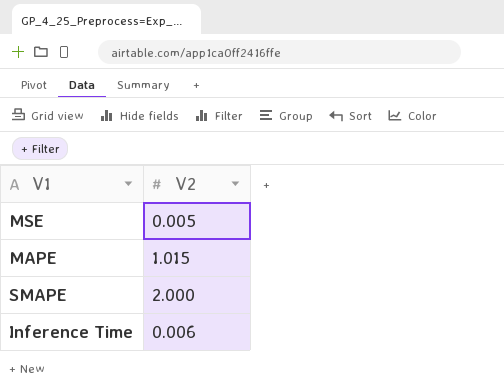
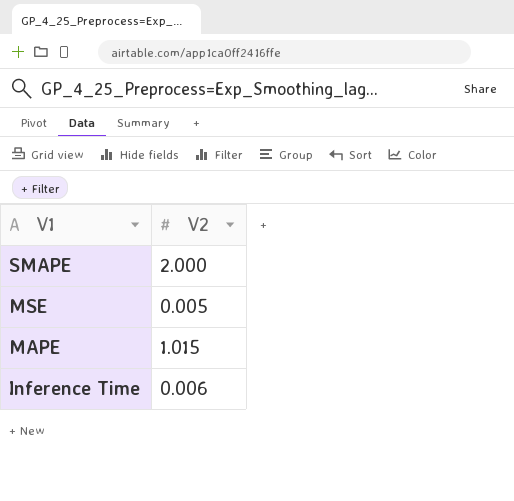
row order: none -> V1 descending

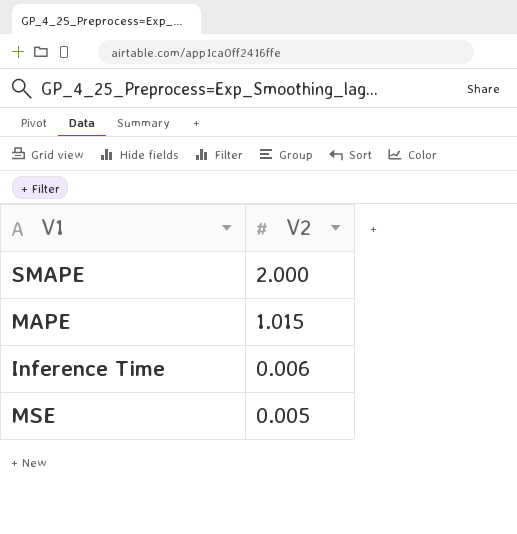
row order: V1 descending -> V2 descending

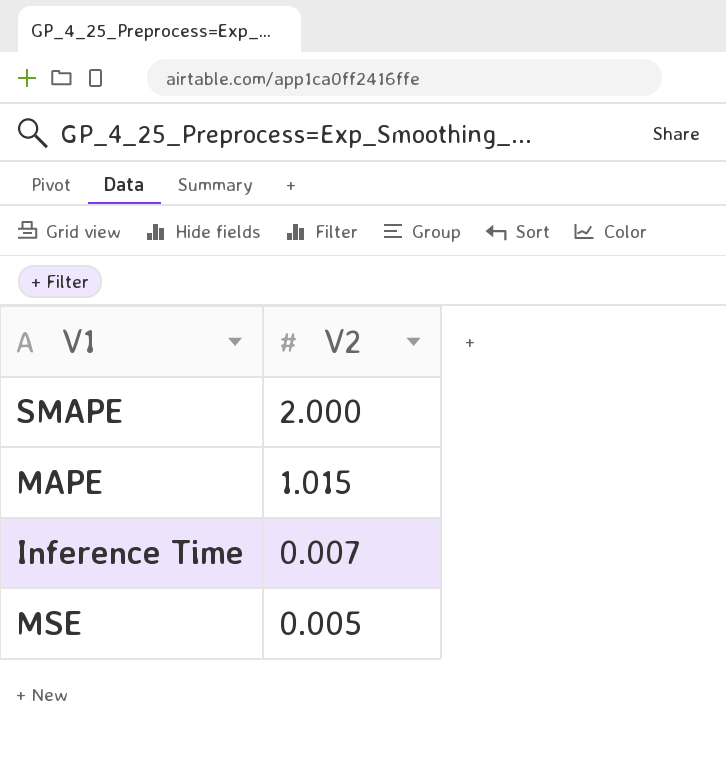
Inference Time | V2: 0.006 -> 0.007

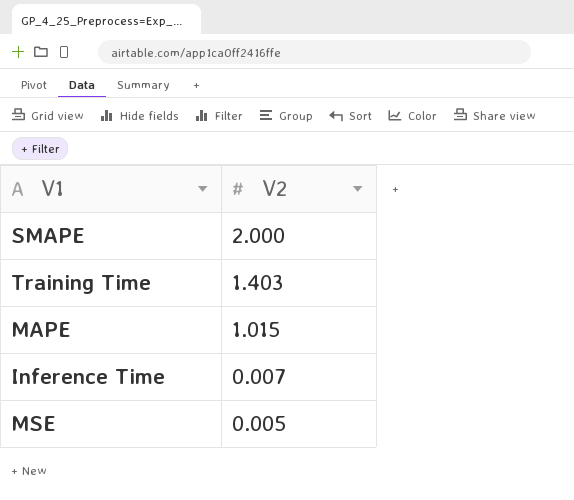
row Training Time: none -> 1.403

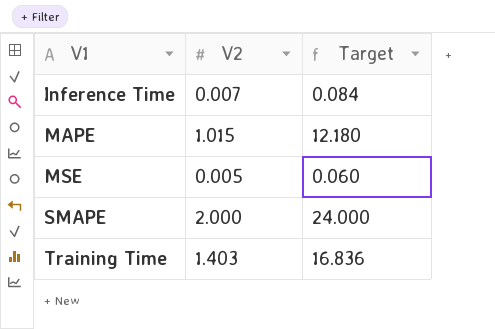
row order: V2 descending -> V1 ascending
column Target | formula: none -> [V2] * 12

